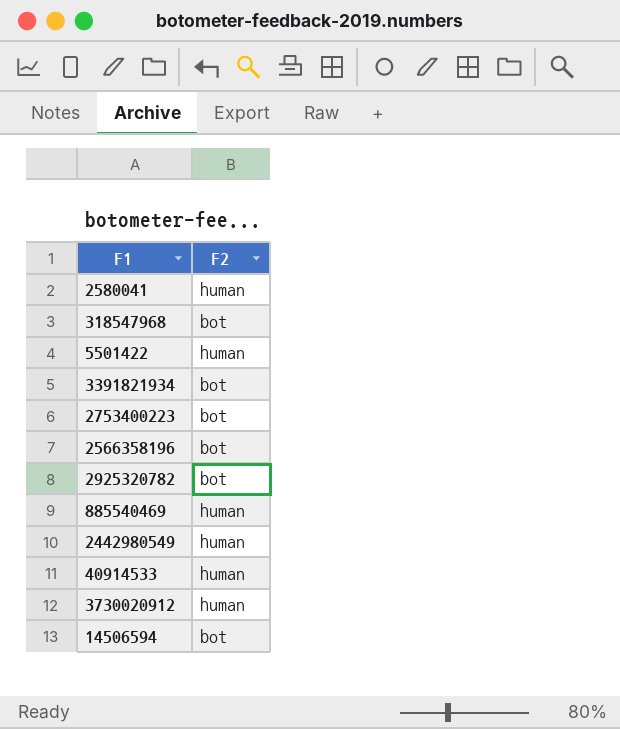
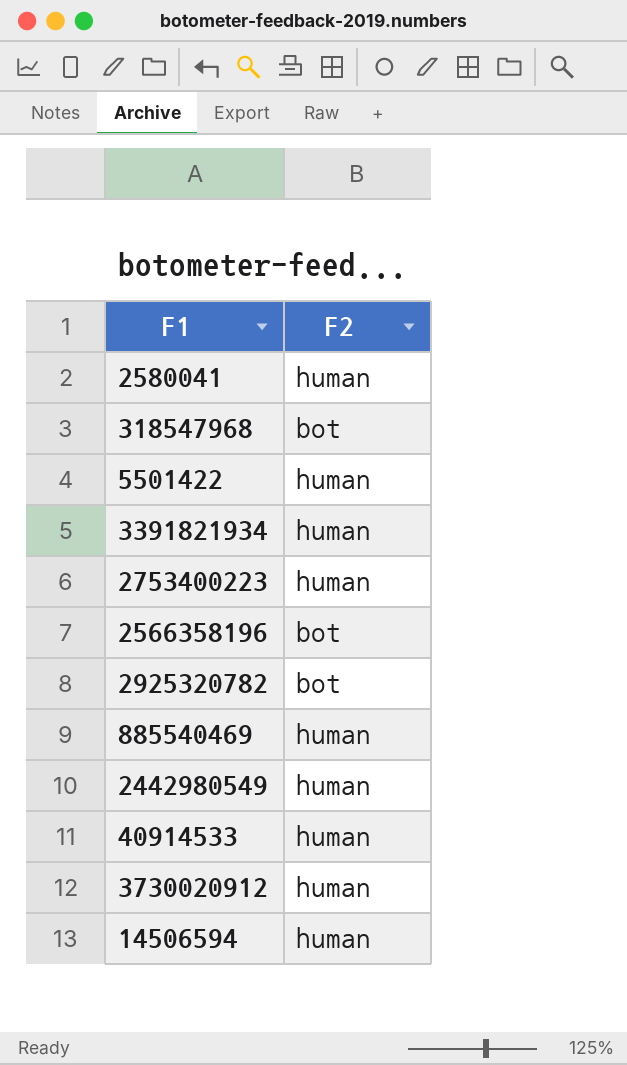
3391821934 | F2: bot -> human
2753400223 | F2: bot -> human
14506594 | F2: bot -> human

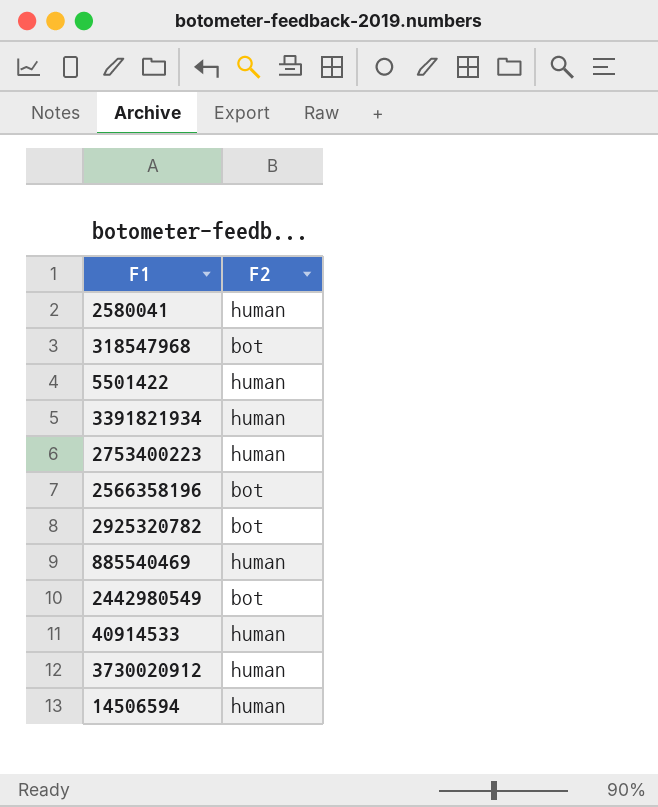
2442980549 | F2: human -> bot

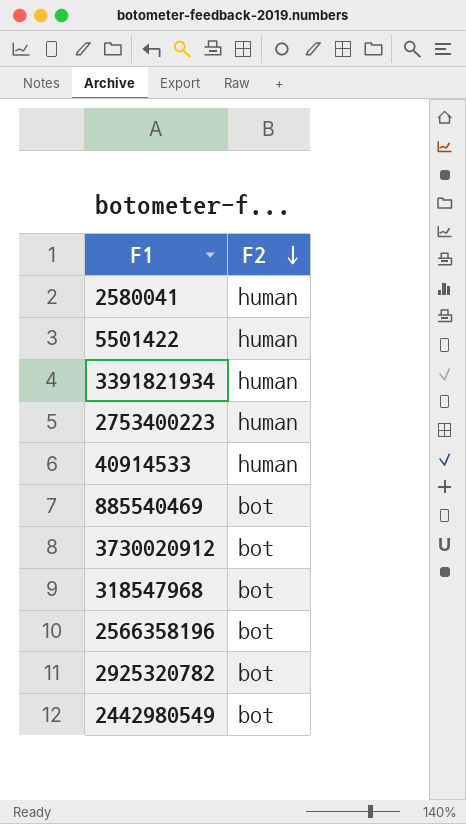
row order: none -> F2 descending
row 14506594: human -> none
885540469 | F2: human -> bot
3730020912 | F2: human -> bot

